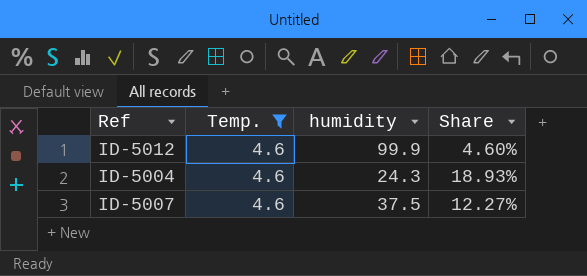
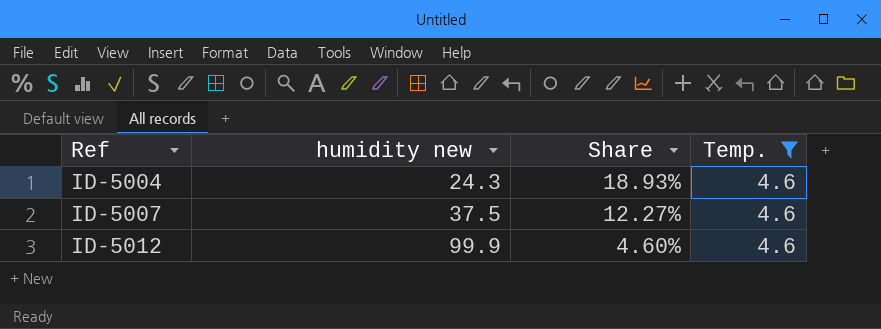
row order: none -> Ref ascending
column name: humidity -> humidity new
column Temp. | position: 2 -> 4

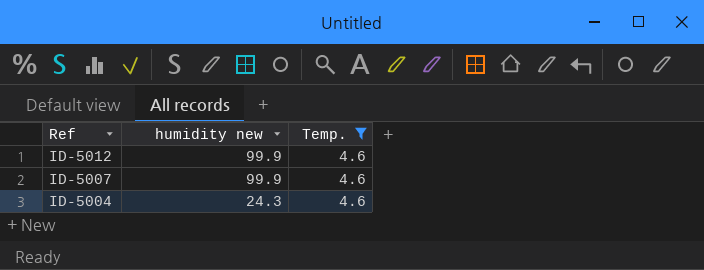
row order: Ref ascending -> Ref descending
column Share | formula: [Temp.] / [humidity new] -> none
ID-5007 | humidity new: 37.5 -> 99.9

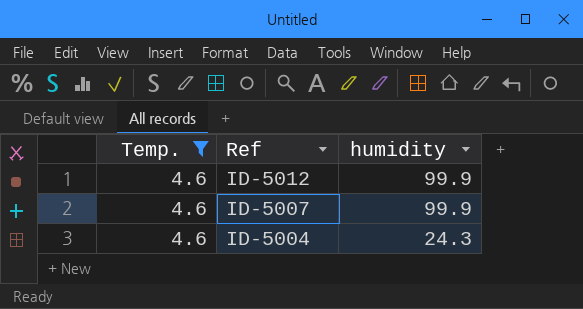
column Temp. | position: 3 -> 1
column name: humidity new -> humidity

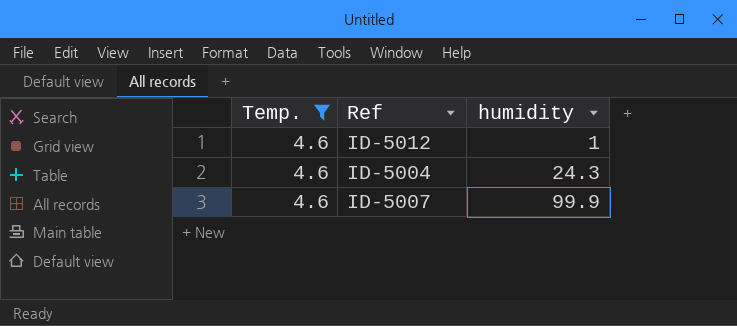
row order: Ref descending -> humidity ascending
ID-5012 | humidity: 99.9 -> 1

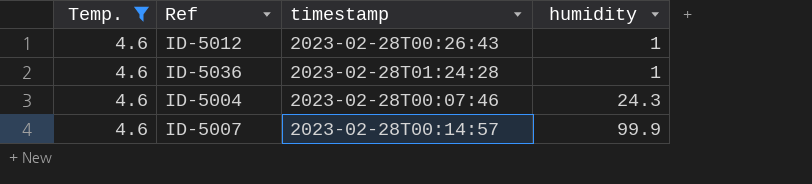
column timestamp | position: none -> 3
row ID-5036: none -> 4.6 | 2023-02-28T01:24:28 | 1

